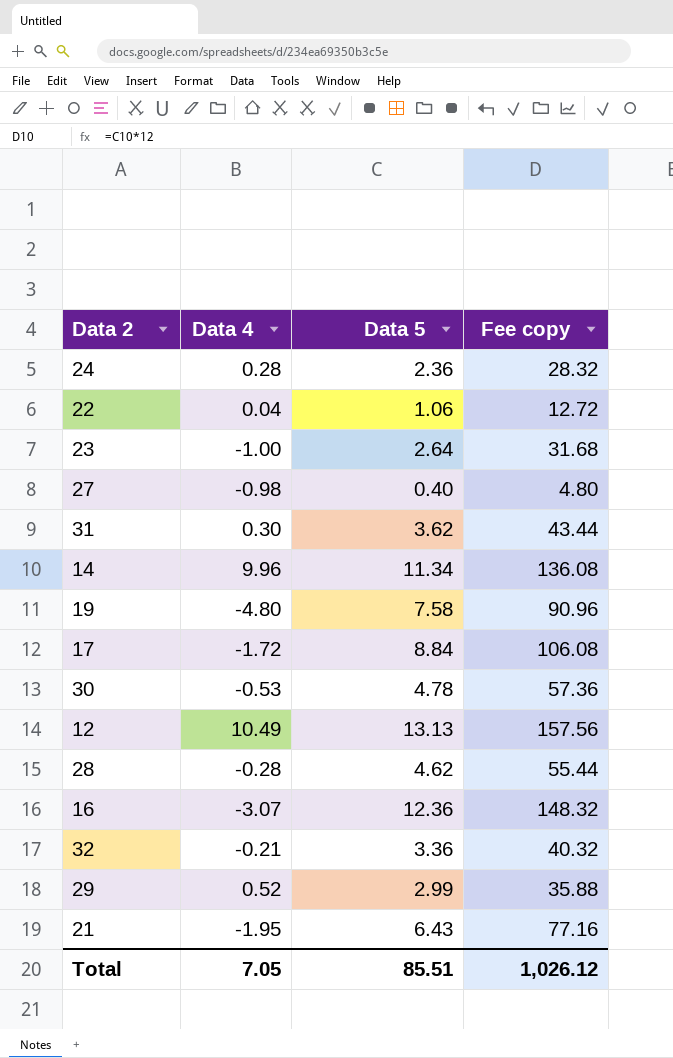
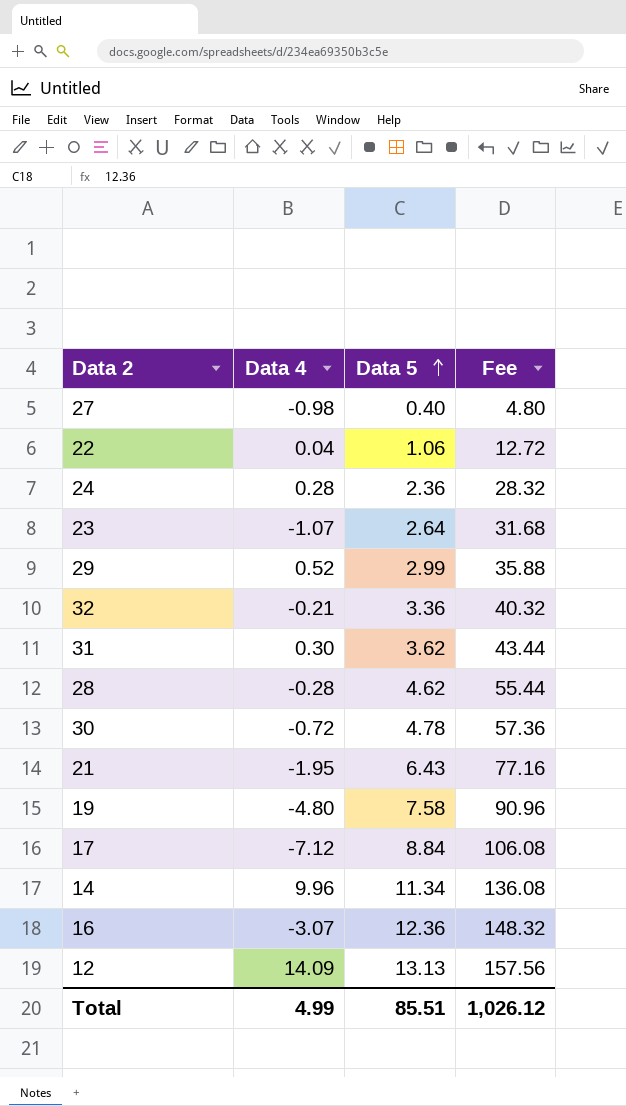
row order: none -> Data 5 ascending
column name: Fee copy -> Fee
23 | Data 4: -1.00 -> -1.07
30 | Data 4: -0.53 -> -0.72
17 | Data 4: -1.72 -> -7.12
12 | Data 4: 10.49 -> 14.09
Total | Data 4: 7.05 -> 4.99

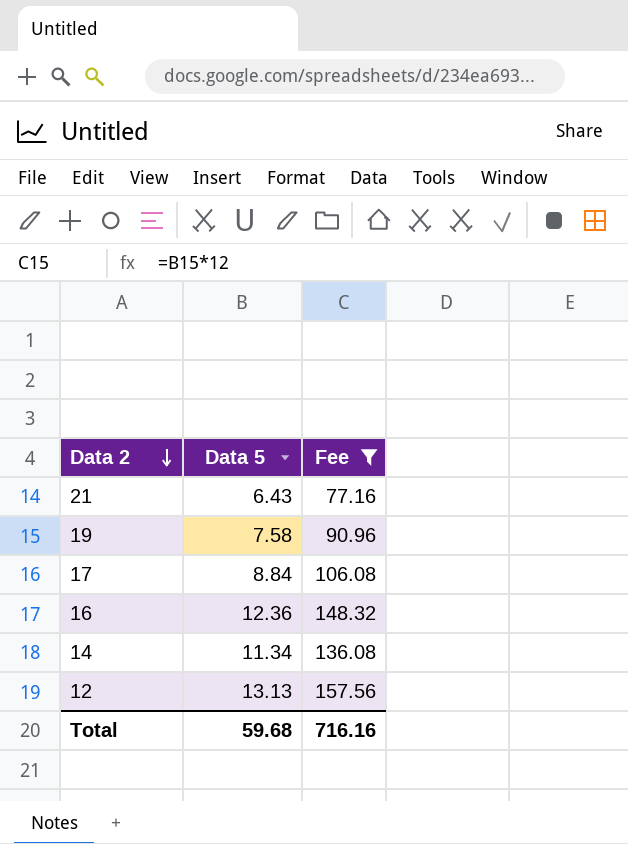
filter: none -> Fee >= 77.16
row order: Data 5 ascending -> Data 2 descending
column Data 4 | position: 2 -> none
Total | Data 5: 85.51 -> 59.68
Total | Fee: 1,026.12 -> 716.16

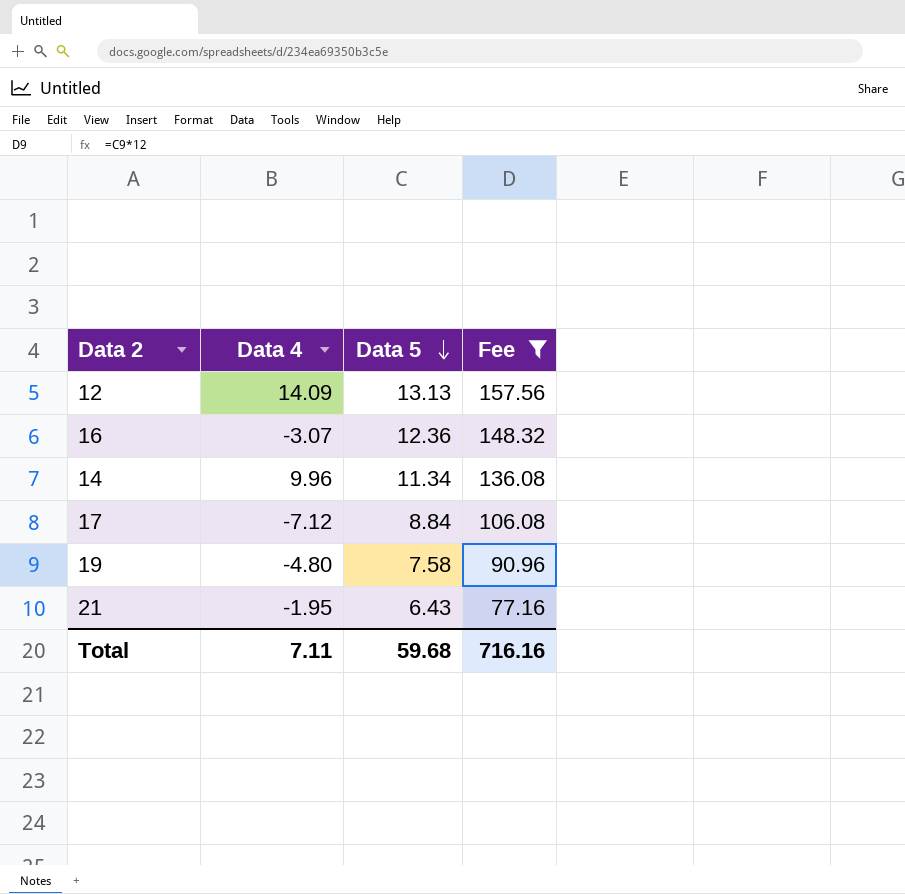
row order: Data 2 descending -> Data 5 descending
column Data 4 | position: none -> 2

